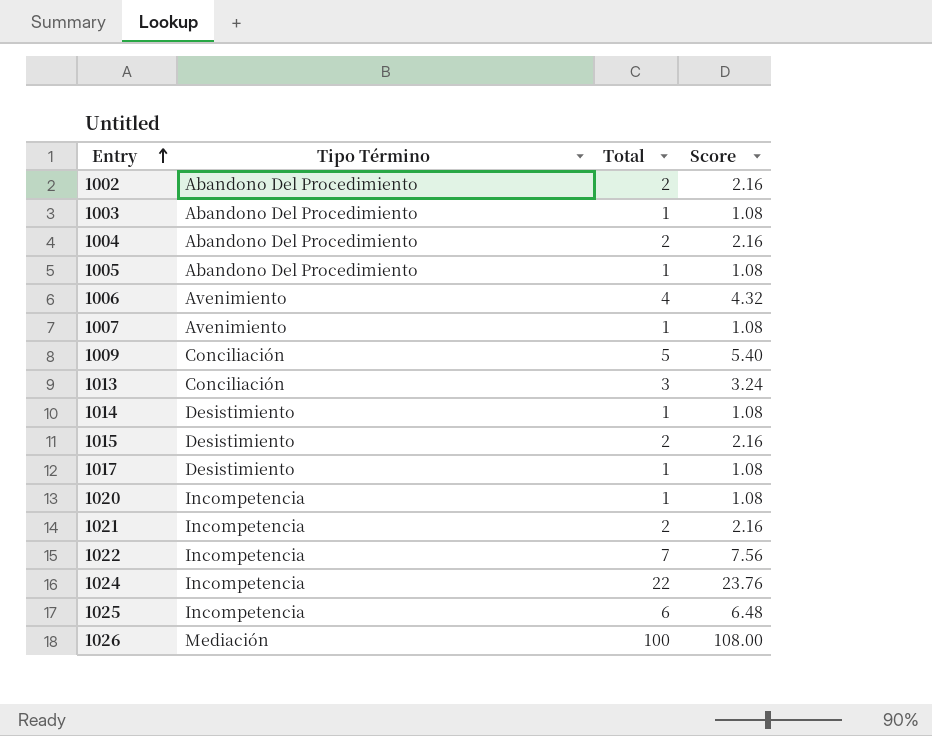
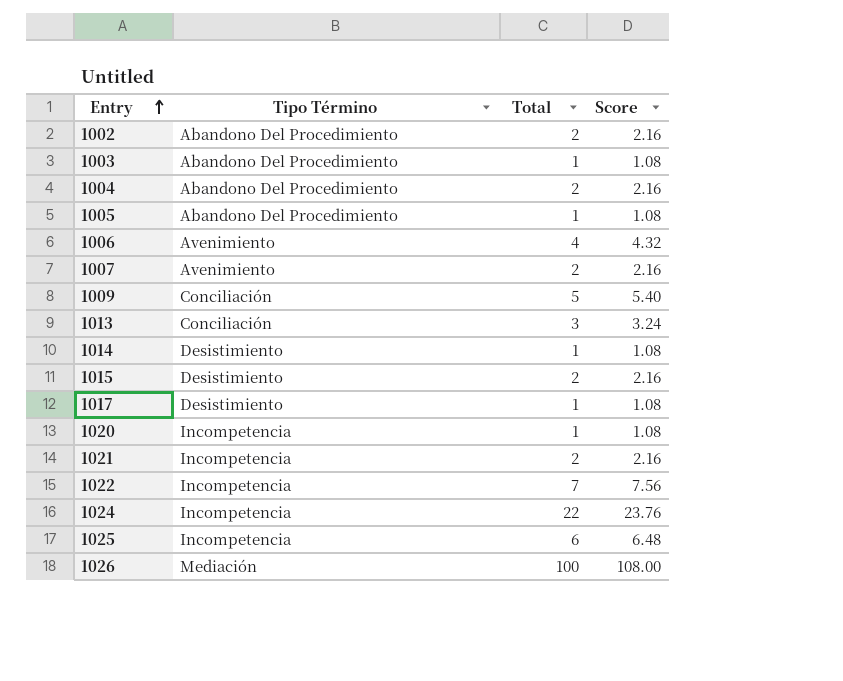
1007 | Total: 1 -> 2
1007 | Score: 1.08 -> 2.16

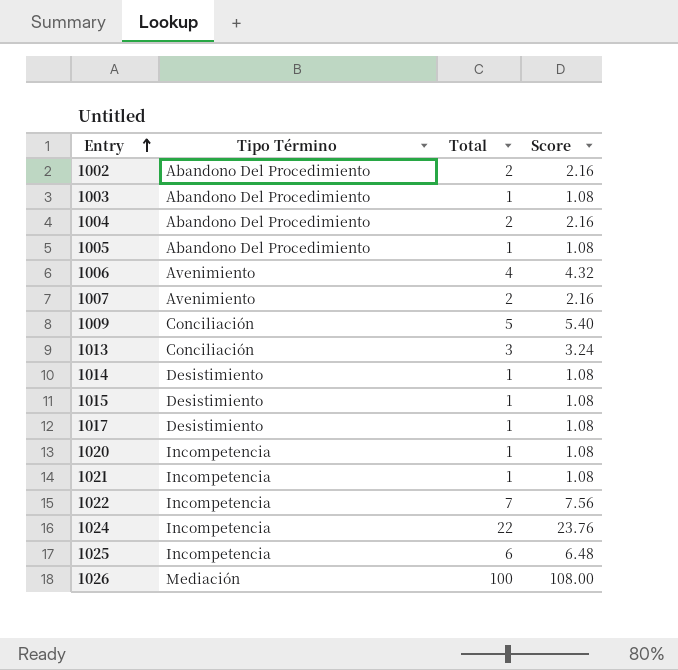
1015 | Total: 2 -> 1
1015 | Score: 2.16 -> 1.08
1021 | Total: 2 -> 1
1021 | Score: 2.16 -> 1.08

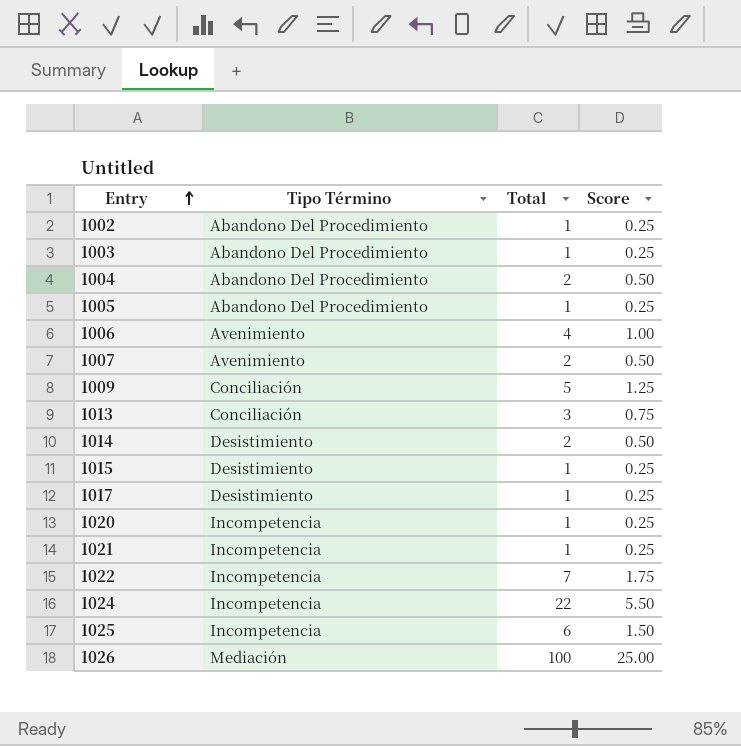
column Score | formula: [Total] * 1.08 -> [Total] * 0.25
1002 | Total: 2 -> 1
1014 | Total: 1 -> 2

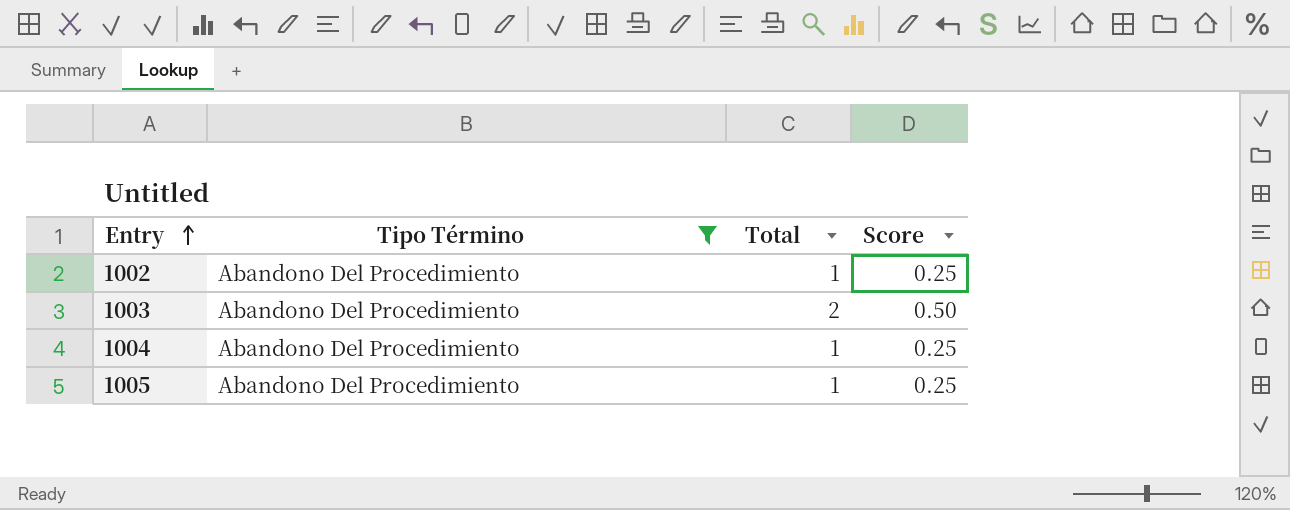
filter: none -> Tipo Término = Abandono Del Procedimiento
1003 | Total: 1 -> 2
1003 | Score: 0.25 -> 0.50
1004 | Total: 2 -> 1
1004 | Score: 0.50 -> 0.25

